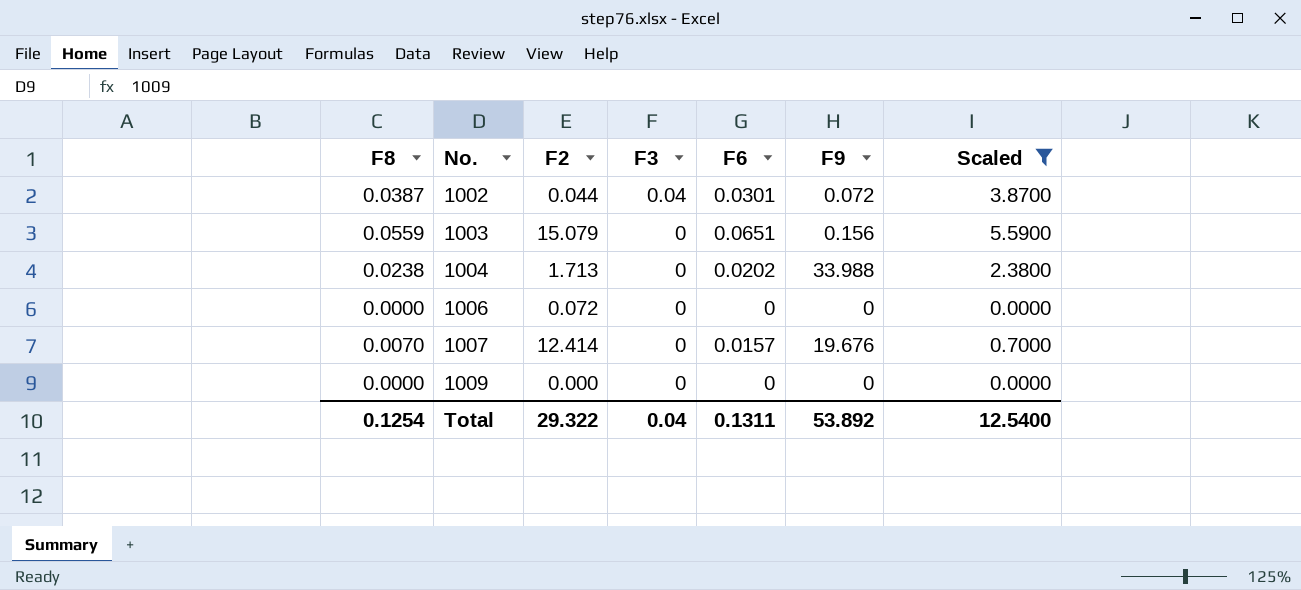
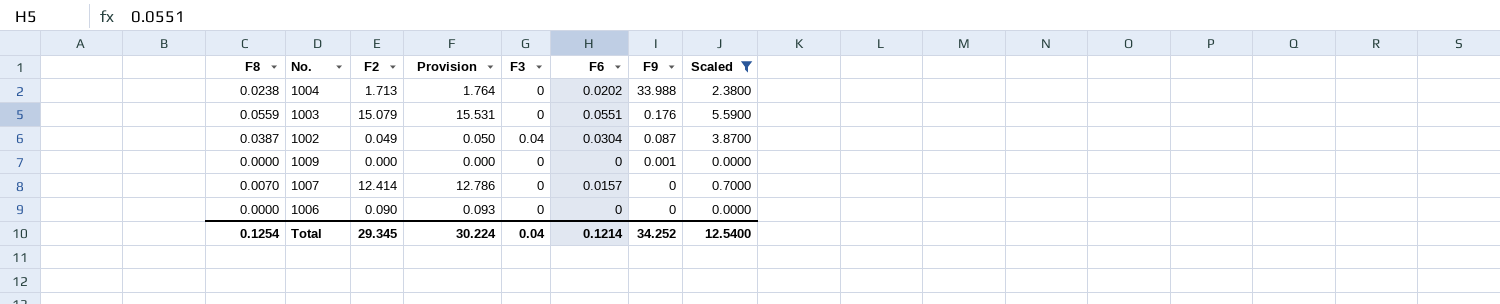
row order: No. ascending -> F9 descending
column Provision | formula: none -> [F2] * 1.03
1003 | F6: 0.0651 -> 0.0551
1003 | F9: 0.156 -> 0.176
1002 | F2: 0.044 -> 0.049
1002 | F6: 0.0301 -> 0.0304
1002 | F9: 0.072 -> 0.087
1009 | F9: 0 -> 0.001
1007 | F9: 19.676 -> 0
1006 | F2: 0.072 -> 0.090
Total | F2: 29.322 -> 29.345
Total | F6: 0.1311 -> 0.1214
Total | F9: 53.892 -> 34.252

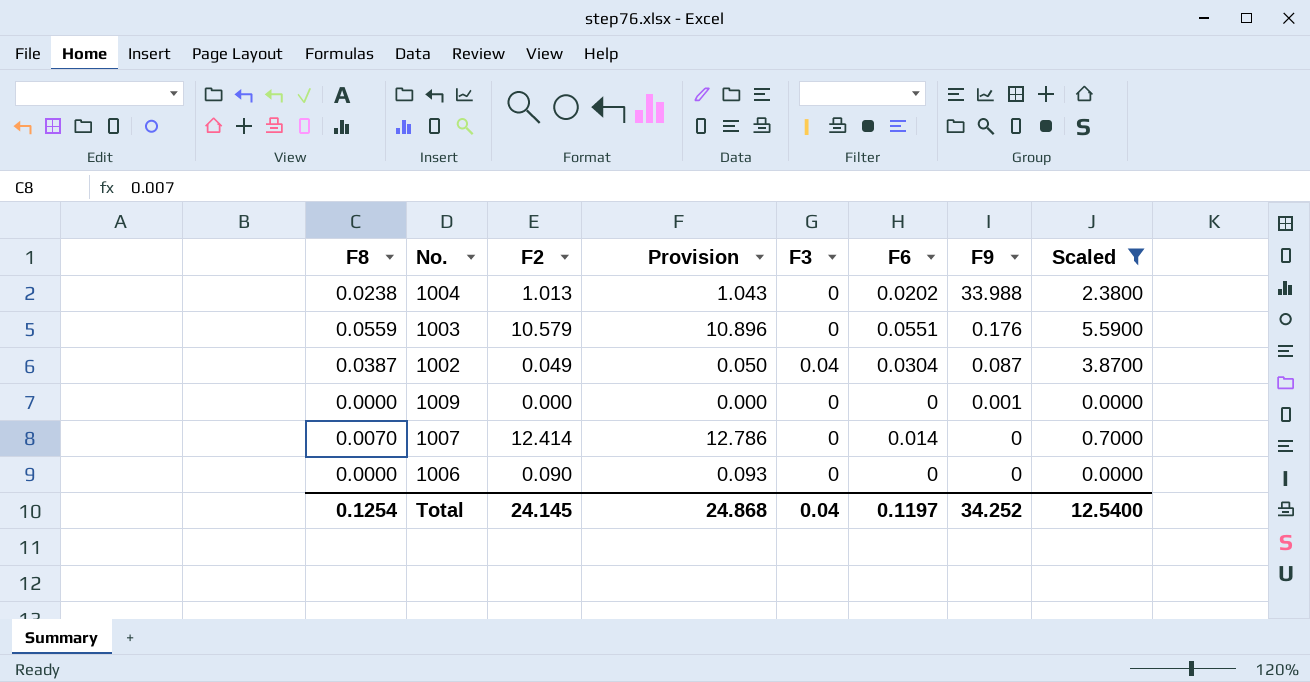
1004 | F2: 1.713 -> 1.013
1004 | Provision: 1.764 -> 1.043
1003 | F2: 15.079 -> 10.579
1003 | Provision: 15.531 -> 10.896
1007 | F6: 0.0157 -> 0.014
Total | F2: 29.345 -> 24.145
Total | Provision: 30.224 -> 24.868
Total | F6: 0.1214 -> 0.1197

